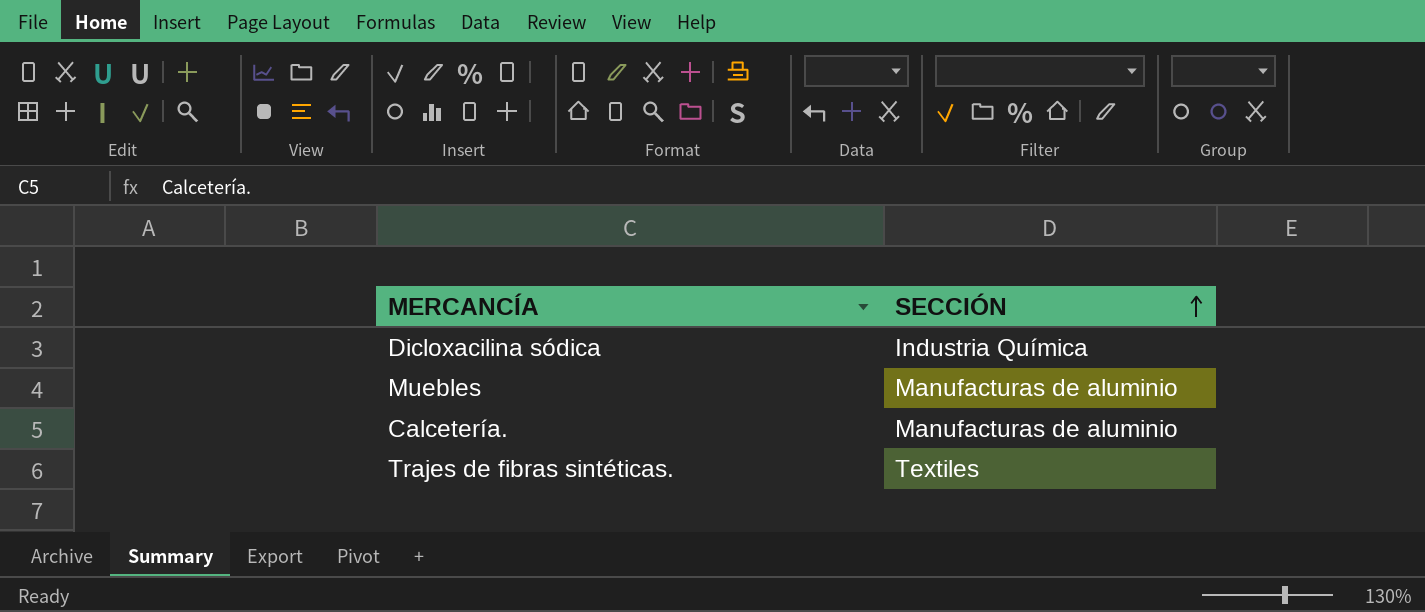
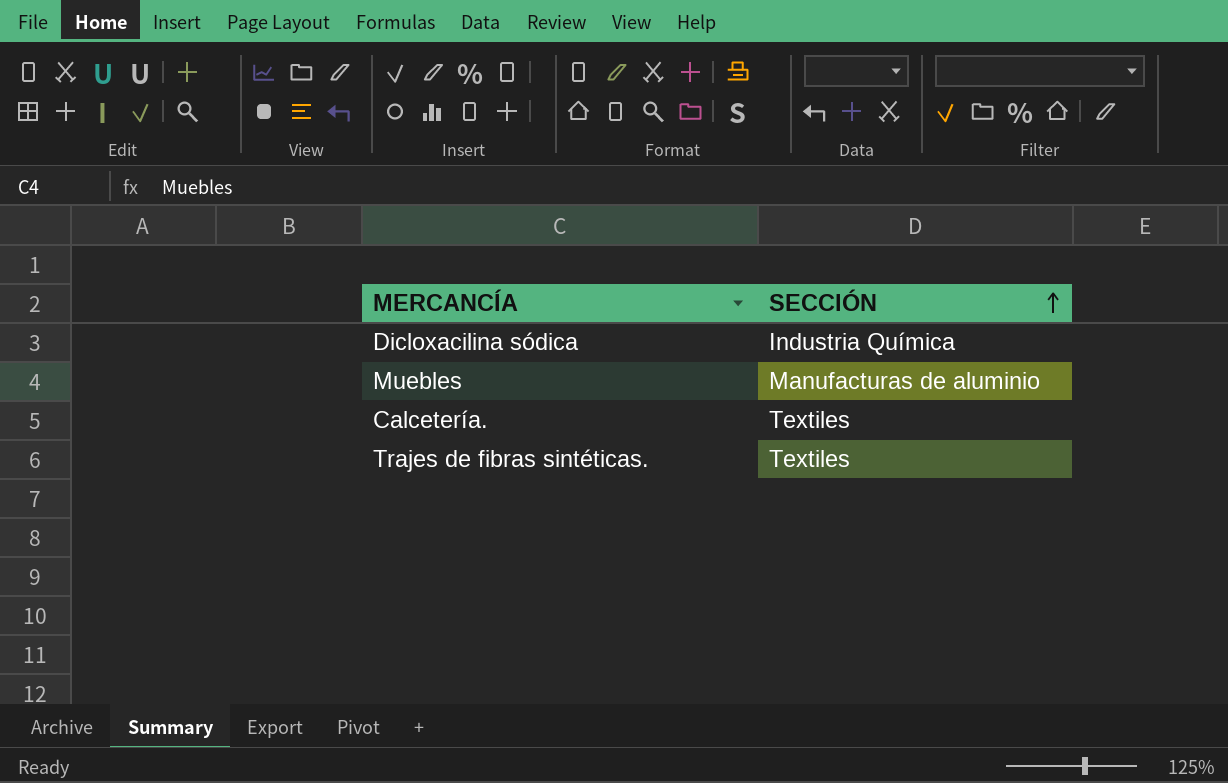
Calcetería. | SECCIÓN: Manufacturas de aluminio -> Textiles

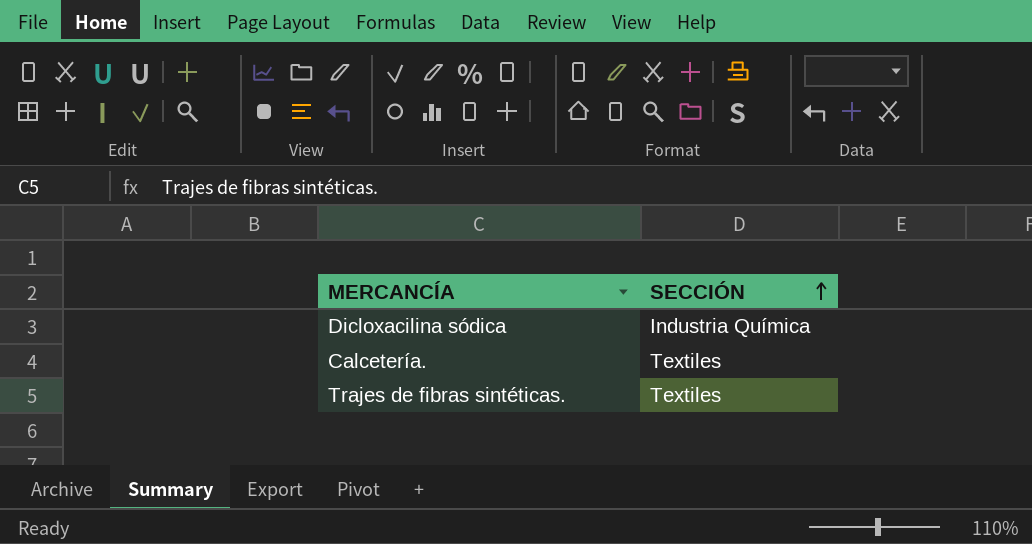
row Muebles: Manufacturas de aluminio -> none

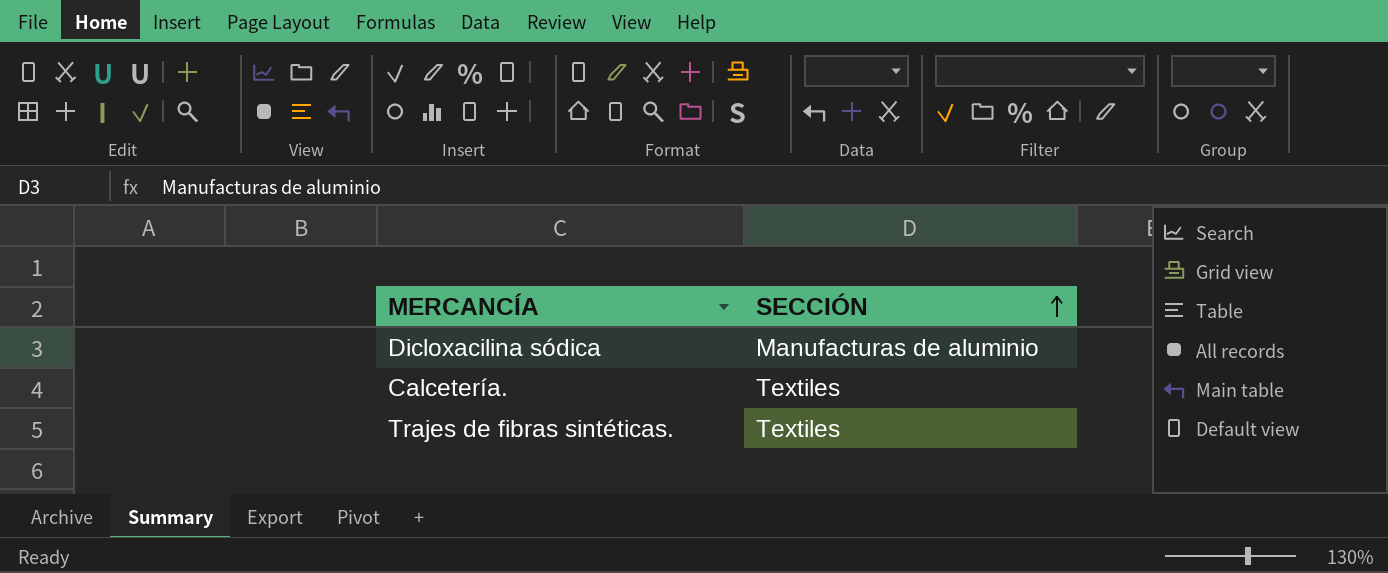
Dicloxacilina sódica | SECCIÓN: Industria Química -> Manufacturas de aluminio

